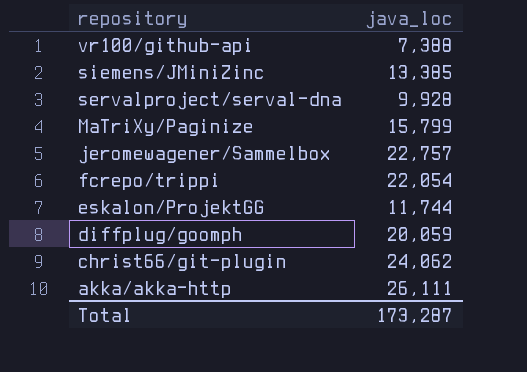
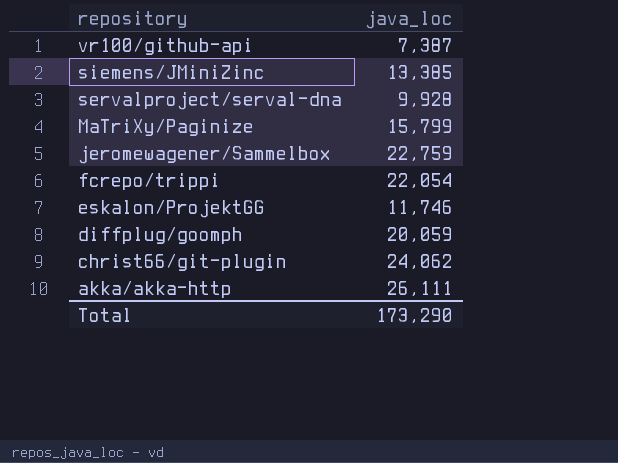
vr100/github-api | java_loc: 7,388 -> 7,387
jeromewagener/Sammelbox | java_loc: 22,757 -> 22,759
eskalon/ProjektGG | java_loc: 11,744 -> 11,746
Total | java_loc: 173,287 -> 173,290

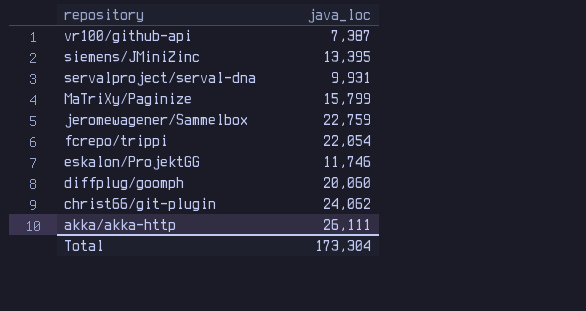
siemens/JMiniZinc | java_loc: 13,385 -> 13,395
servalproject/serval-dna | java_loc: 9,928 -> 9,931
diffplug/goomph | java_loc: 20,059 -> 20,060
Total | java_loc: 173,290 -> 173,304

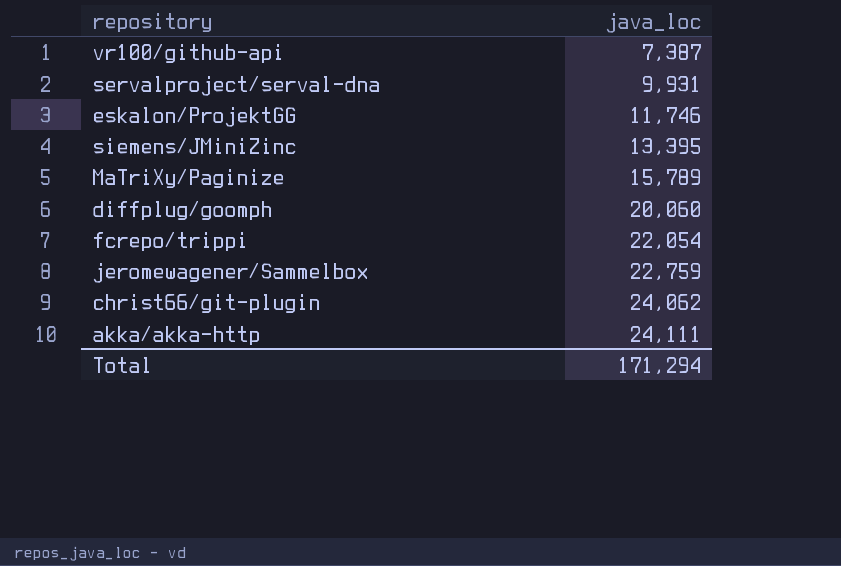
row order: repository descending -> java_loc ascending
MaTriXy/Paginize | java_loc: 15,799 -> 15,789
akka/akka-http | java_loc: 26,111 -> 24,111
Total | java_loc: 173,304 -> 171,294

